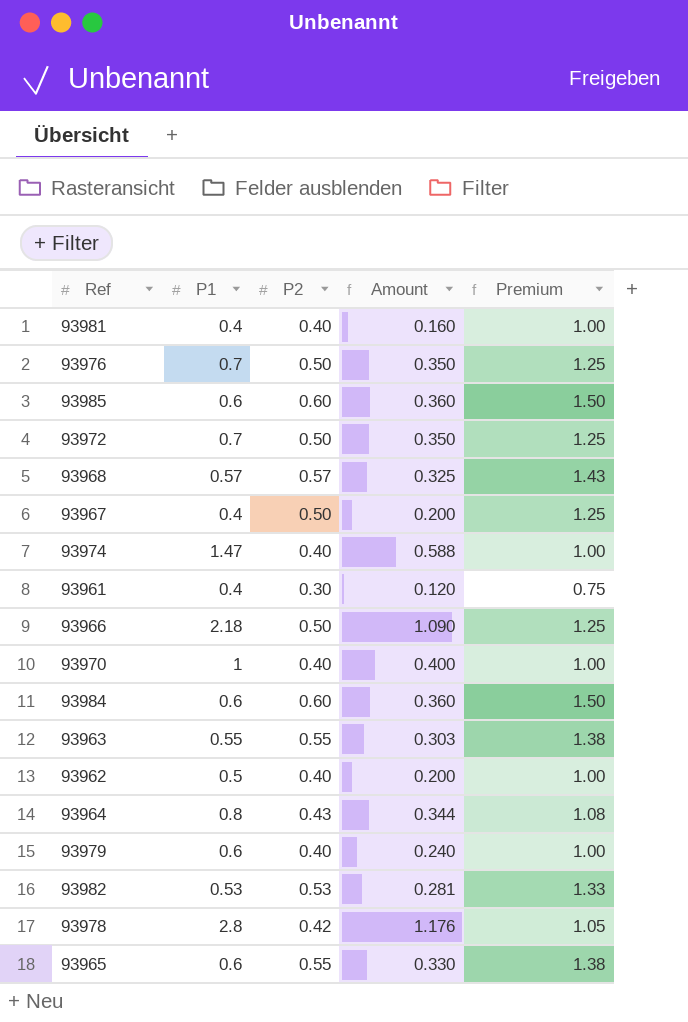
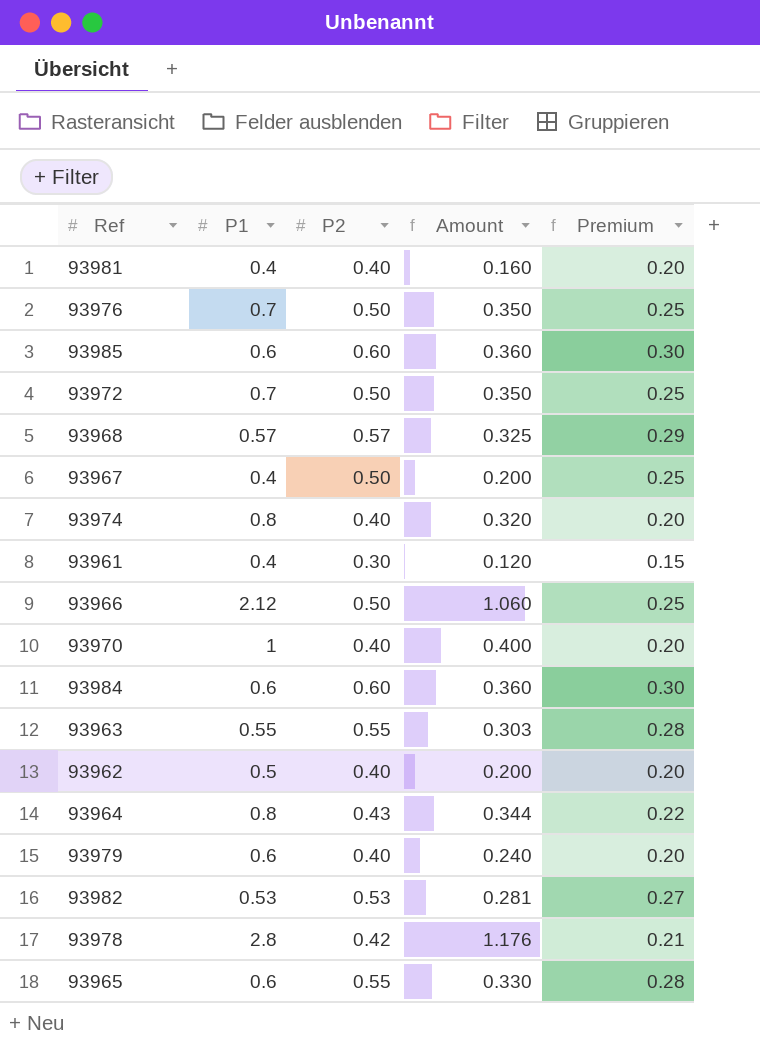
column Premium | formula: [P2] * 2.5 -> [P2] * 0.5
93974 | P1: 1.47 -> 0.8
93974 | Amount: 0.588 -> 0.320
93966 | P1: 2.18 -> 2.12
93966 | Amount: 1.090 -> 1.060

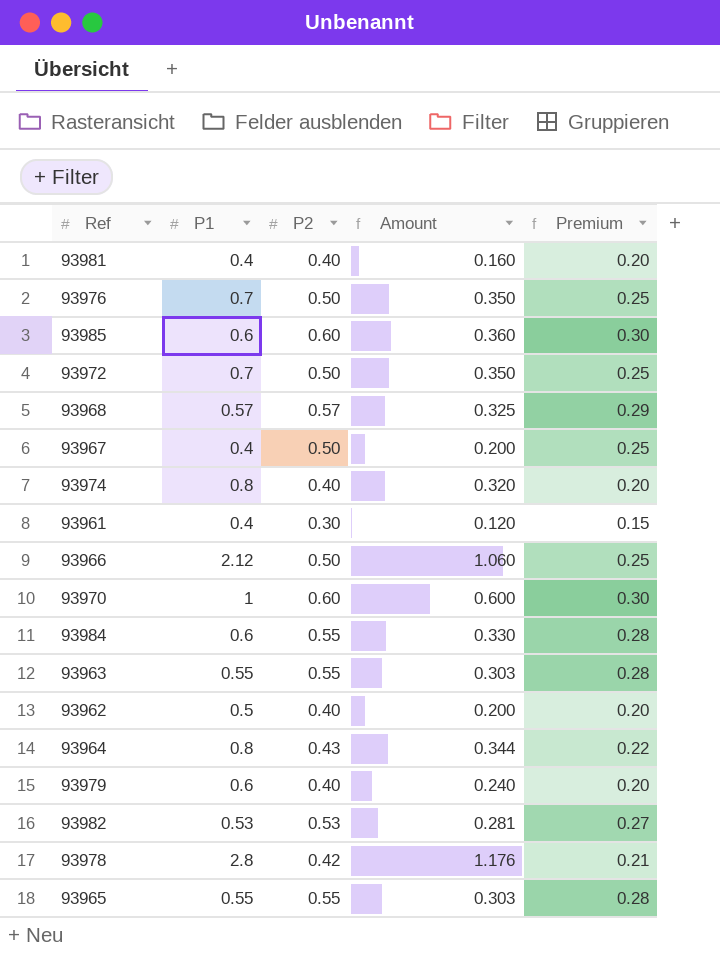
93970 | P2: 0.40 -> 0.60
93970 | Amount: 0.400 -> 0.600
93970 | Premium: 0.20 -> 0.30
93984 | P2: 0.60 -> 0.55
93984 | Amount: 0.360 -> 0.330
93984 | Premium: 0.30 -> 0.28
93965 | P1: 0.6 -> 0.55
93965 | Amount: 0.330 -> 0.303

